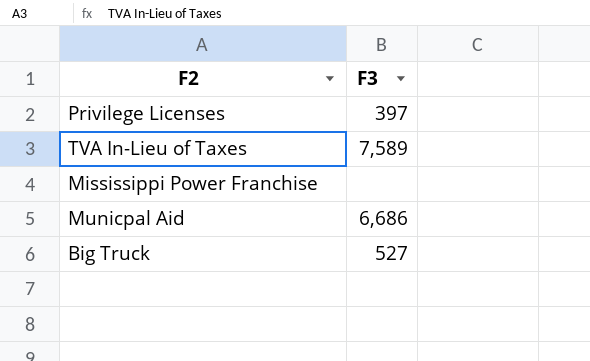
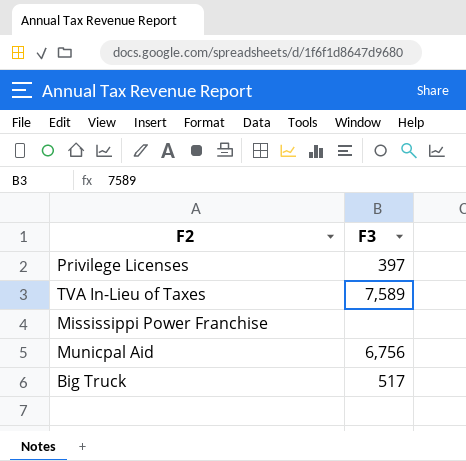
Municpal Aid | F3: 6,686 -> 6,756
Big Truck | F3: 527 -> 517

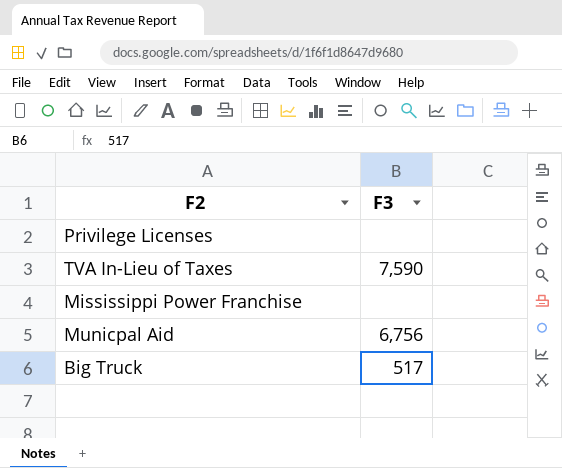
Privilege Licenses | F3: 397 -> none
TVA In-Lieu of Taxes | F3: 7,589 -> 7,590

